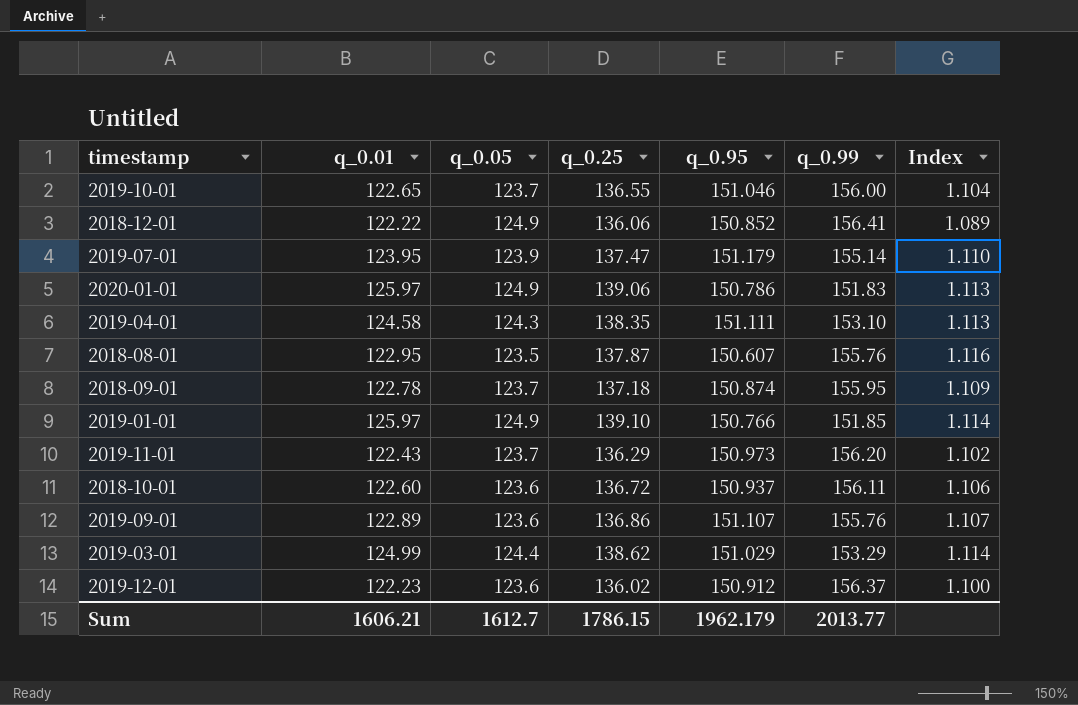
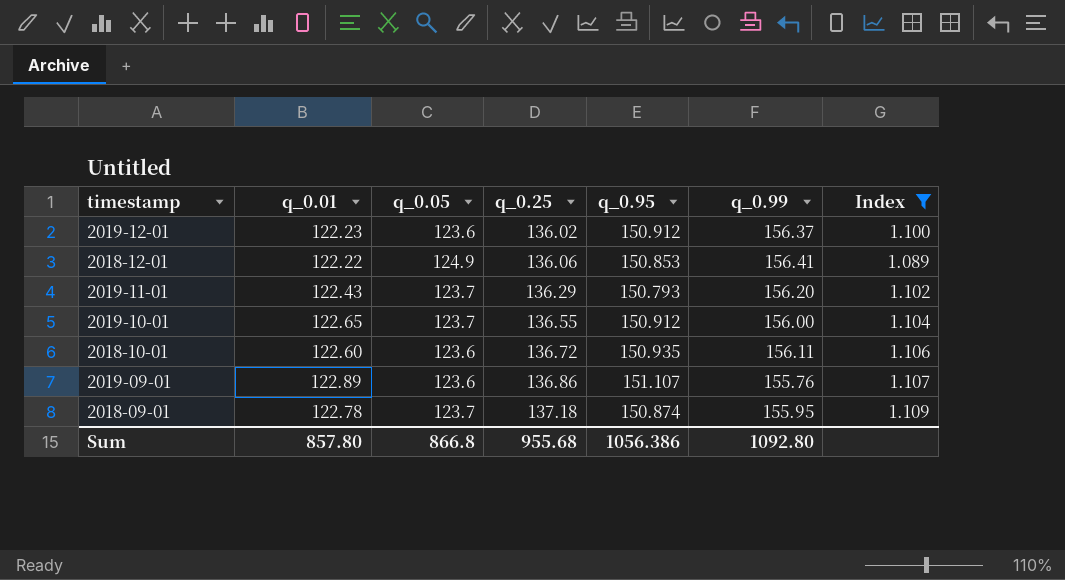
filter: none -> Index <= 1.109
row order: none -> q_0.25 ascending
2018-12-01 | q_0.95: 150.852 -> 150.853
2019-11-01 | q_0.95: 150.973 -> 150.793
2019-10-01 | q_0.95: 151.046 -> 150.912
2018-10-01 | q_0.95: 150.937 -> 150.935
Sum | q_0.01: 1606.21 -> 857.80
Sum | q_0.05: 1612.7 -> 866.8
Sum | q_0.25: 1786.15 -> 955.68
Sum | q_0.95: 1962.179 -> 1056.386
Sum | q_0.99: 2013.77 -> 1092.80

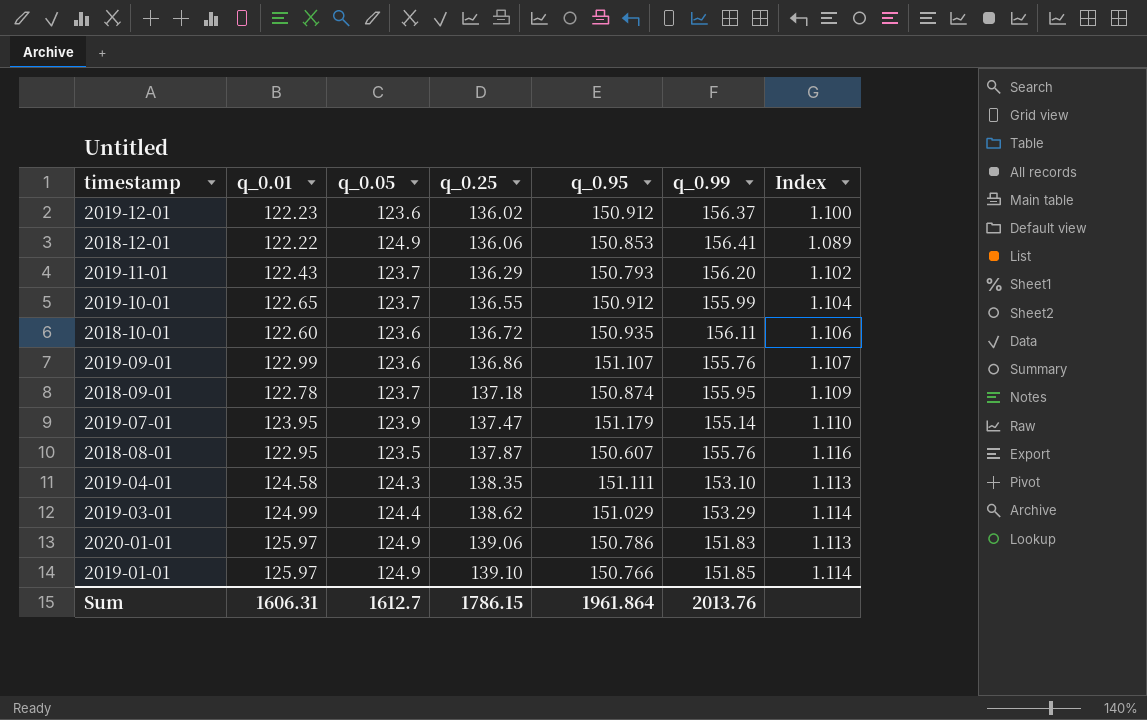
filter: Index <= 1.109 -> none
2019-10-01 | q_0.99: 156.00 -> 155.99
2019-09-01 | q_0.01: 122.89 -> 122.99
Sum | q_0.01: 857.80 -> 1606.31
Sum | q_0.05: 866.8 -> 1612.7
Sum | q_0.25: 955.68 -> 1786.15
Sum | q_0.95: 1056.386 -> 1961.864
Sum | q_0.99: 1092.80 -> 2013.76

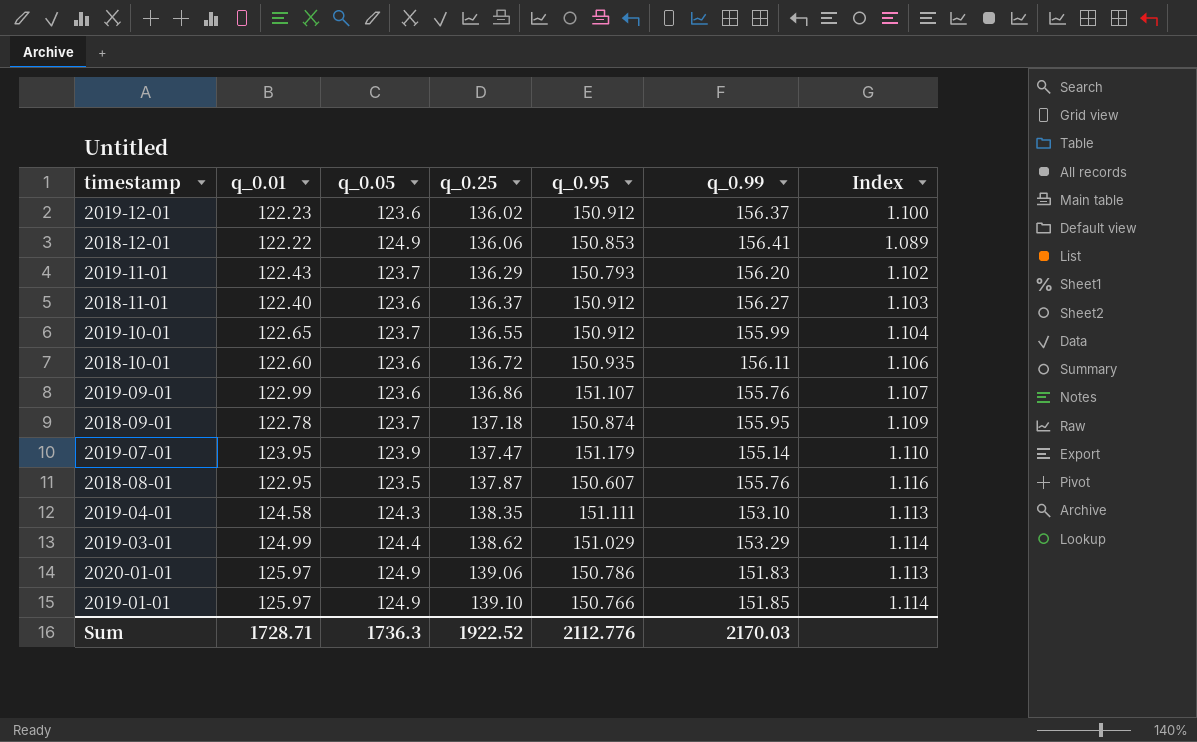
row 2018-11-01: none -> 122.40 | 123.6 | 136.37 | 150.912 | 156.27 | 1.103
Sum | q_0.01: 1606.31 -> 1728.71
Sum | q_0.05: 1612.7 -> 1736.3
Sum | q_0.25: 1786.15 -> 1922.52
Sum | q_0.95: 1961.864 -> 2112.776
Sum | q_0.99: 2013.76 -> 2170.03

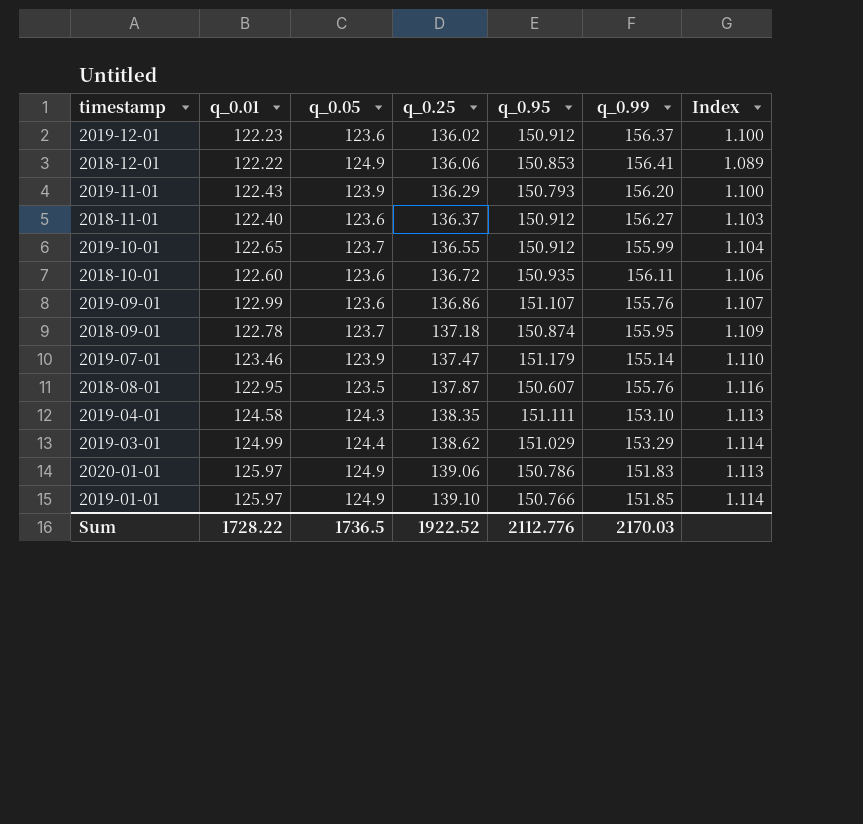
2019-11-01 | q_0.05: 123.7 -> 123.9
2019-11-01 | Index: 1.102 -> 1.100
2019-07-01 | q_0.01: 123.95 -> 123.46
Sum | q_0.01: 1728.71 -> 1728.22
Sum | q_0.05: 1736.3 -> 1736.5

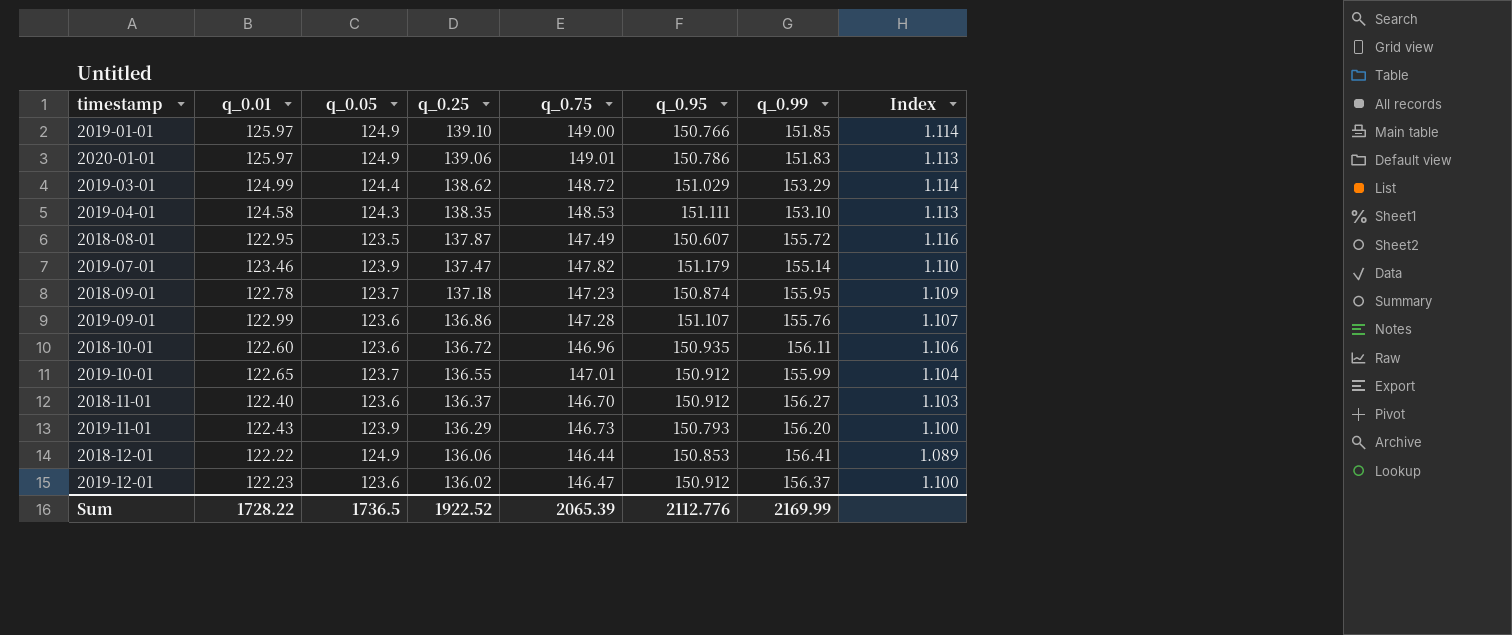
row order: q_0.25 ascending -> q_0.25 descending
column q_0.75 | position: none -> 5
2018-08-01 | q_0.99: 155.76 -> 155.72
Sum | q_0.99: 2170.03 -> 2169.99

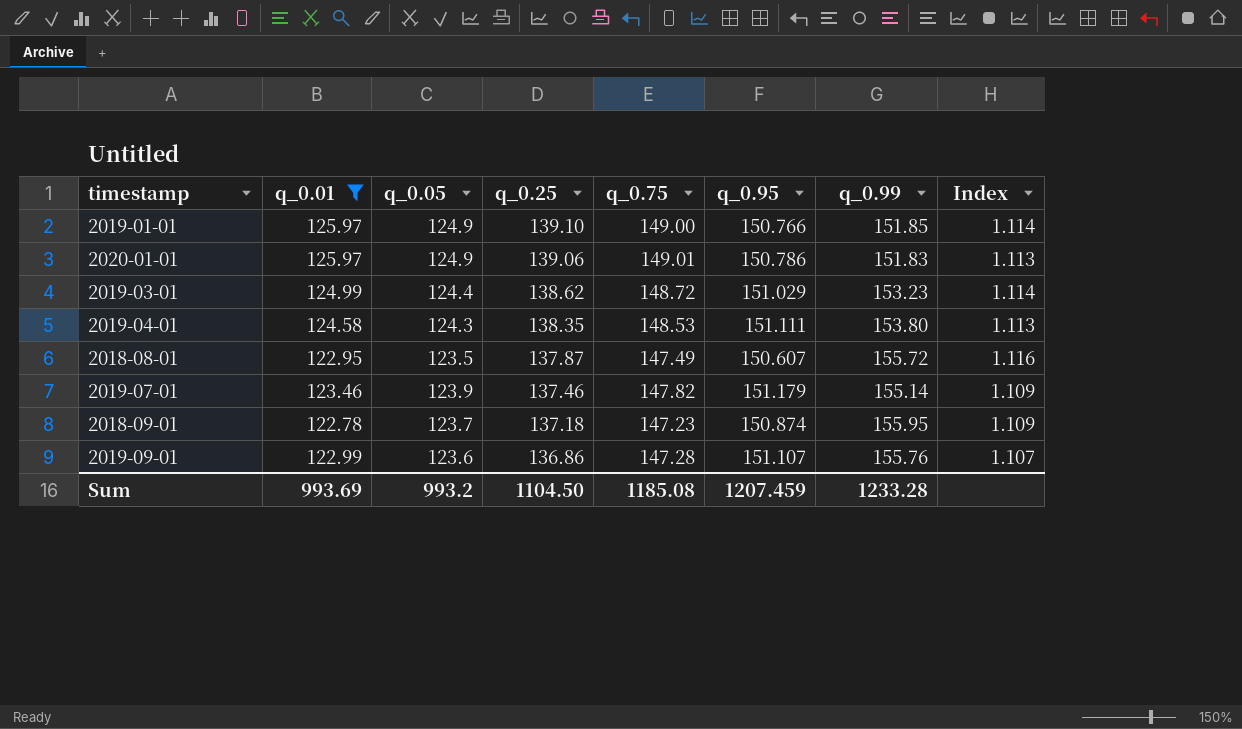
filter: none -> q_0.01 >= 122.78
2019-03-01 | q_0.99: 153.29 -> 153.23
2019-04-01 | q_0.99: 153.10 -> 153.80
2019-07-01 | q_0.25: 137.47 -> 137.46
2019-07-01 | Index: 1.110 -> 1.109
Sum | q_0.01: 1728.22 -> 993.69
Sum | q_0.05: 1736.5 -> 993.2
Sum | q_0.25: 1922.52 -> 1104.50
Sum | q_0.75: 2065.39 -> 1185.08
Sum | q_0.95: 2112.776 -> 1207.459
Sum | q_0.99: 2169.99 -> 1233.28

